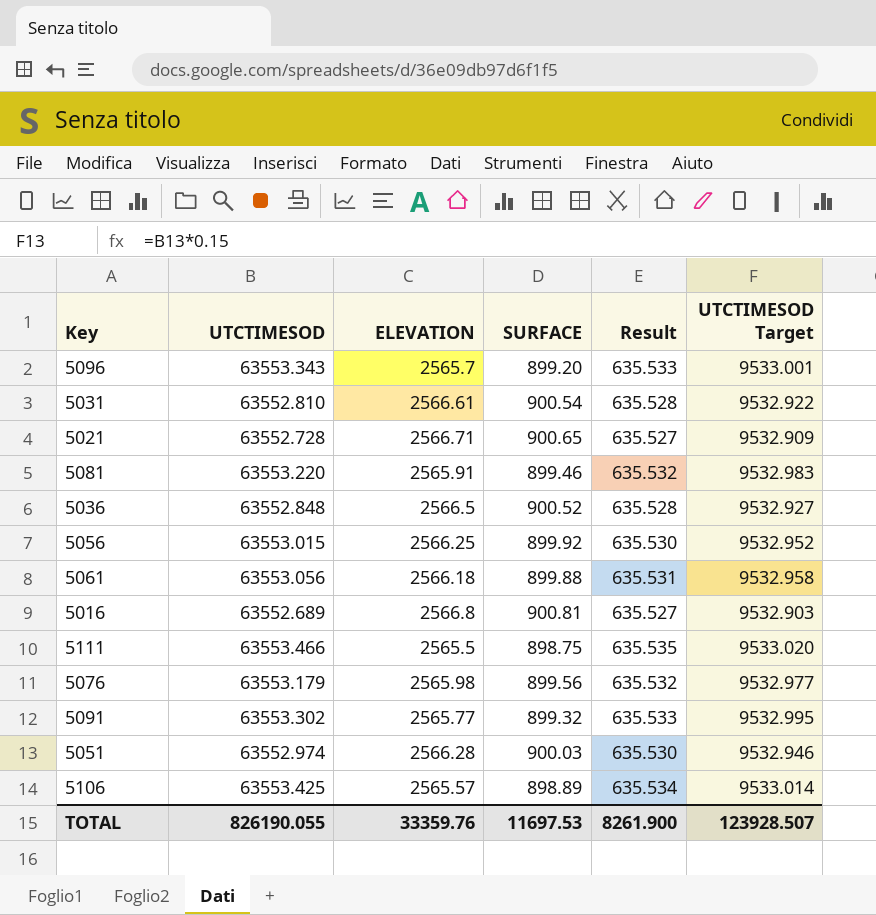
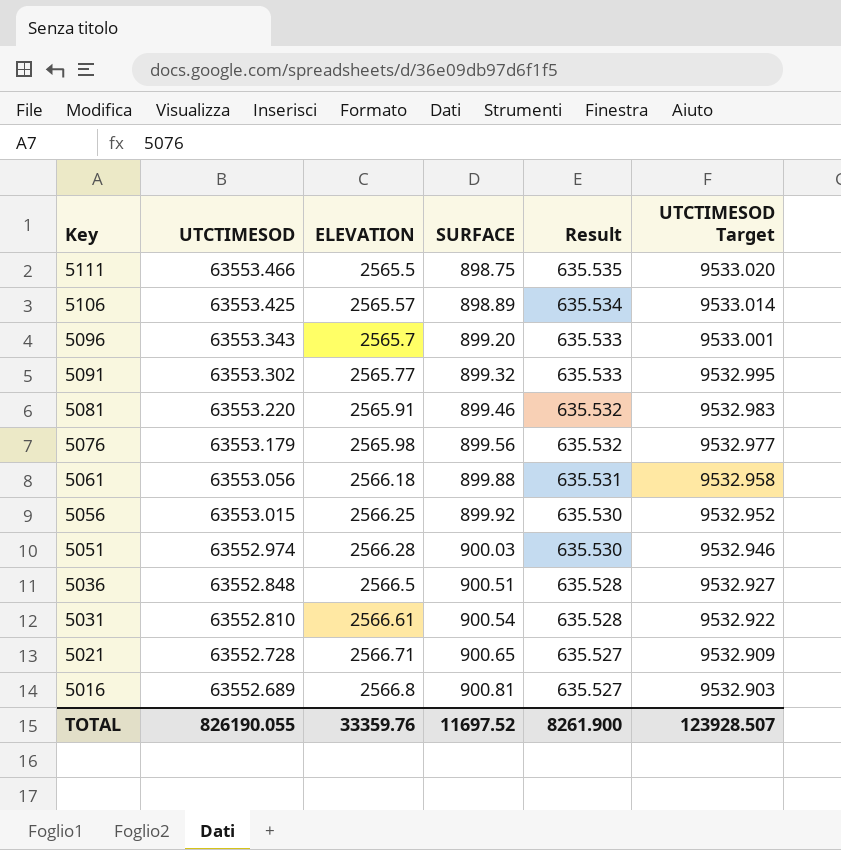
row order: none -> Key descending
5036 | SURFACE: 900.52 -> 900.51
TOTAL | SURFACE: 11697.53 -> 11697.52

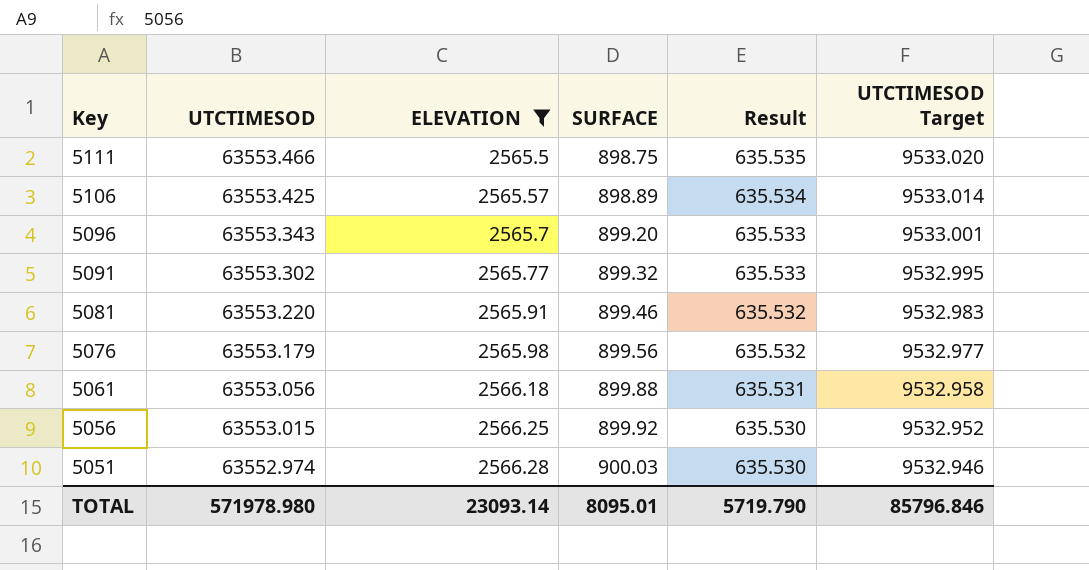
filter: none -> ELEVATION <= 2566.28
TOTAL | UTCTIMESOD: 826190.055 -> 571978.980
TOTAL | ELEVATION: 33359.76 -> 23093.14
TOTAL | SURFACE: 11697.52 -> 8095.01
TOTAL | Result: 8261.900 -> 5719.790
TOTAL | UTCTIMESOD Target: 123928.507 -> 85796.846

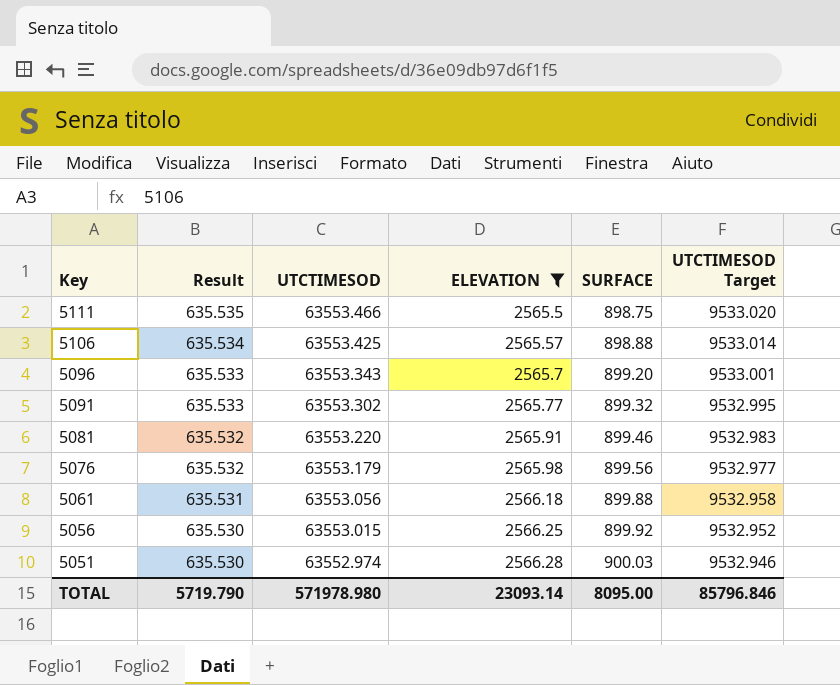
column Result | position: 5 -> 2
5106 | SURFACE: 898.89 -> 898.88
TOTAL | SURFACE: 8095.01 -> 8095.00

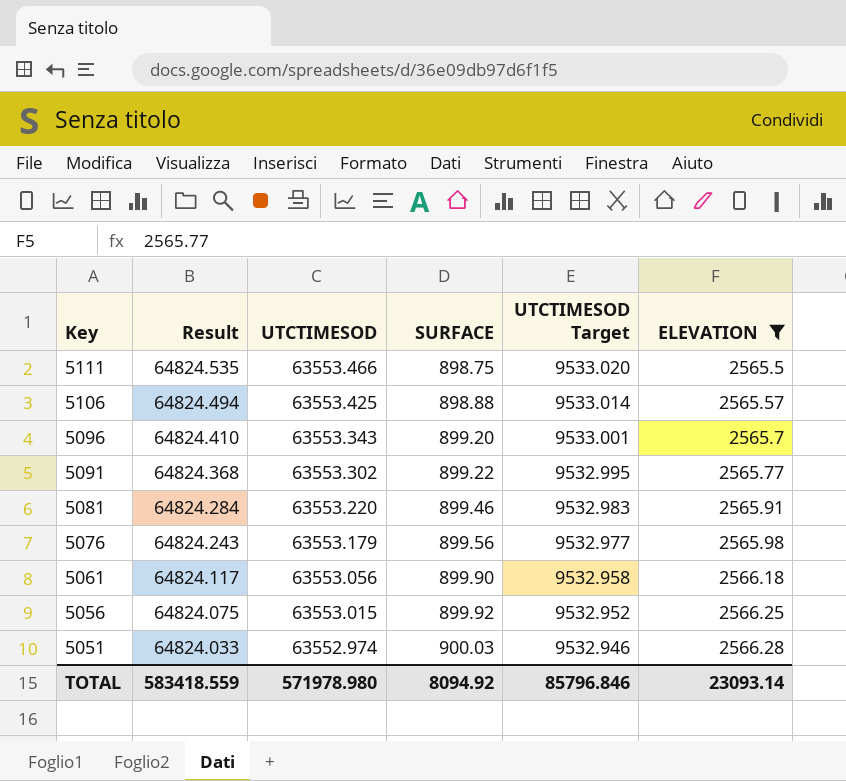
column Result | formula: [UTCTIMESOD] * 0.01 -> [UTCTIMESOD] * 1.02
column ELEVATION | position: 4 -> 6
5091 | SURFACE: 899.32 -> 899.22
5061 | SURFACE: 899.88 -> 899.90
TOTAL | Result: 5719.790 -> 583418.559
TOTAL | SURFACE: 8095.00 -> 8094.92

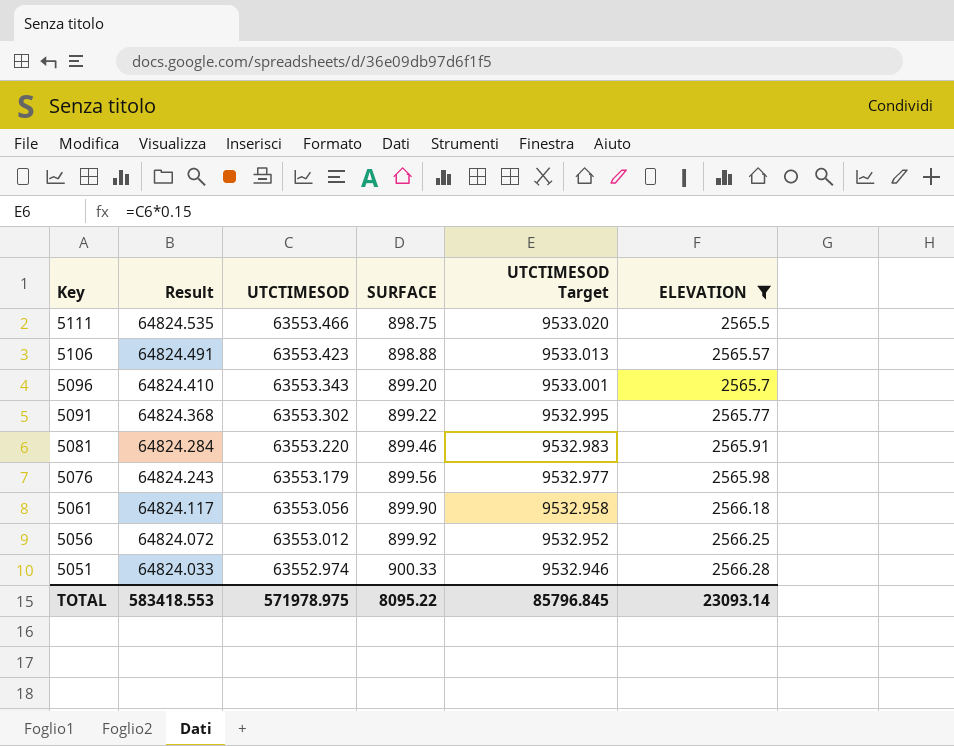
5106 | Result: 64824.494 -> 64824.491
5106 | UTCTIMESOD: 63553.425 -> 63553.423
5106 | UTCTIMESOD Target: 9533.014 -> 9533.013
5056 | Result: 64824.075 -> 64824.072
5056 | UTCTIMESOD: 63553.015 -> 63553.012
5051 | SURFACE: 900.03 -> 900.33
TOTAL | Result: 583418.559 -> 583418.553
TOTAL | UTCTIMESOD: 571978.980 -> 571978.975
TOTAL | SURFACE: 8094.92 -> 8095.22
TOTAL | UTCTIMESOD Target: 85796.846 -> 85796.845

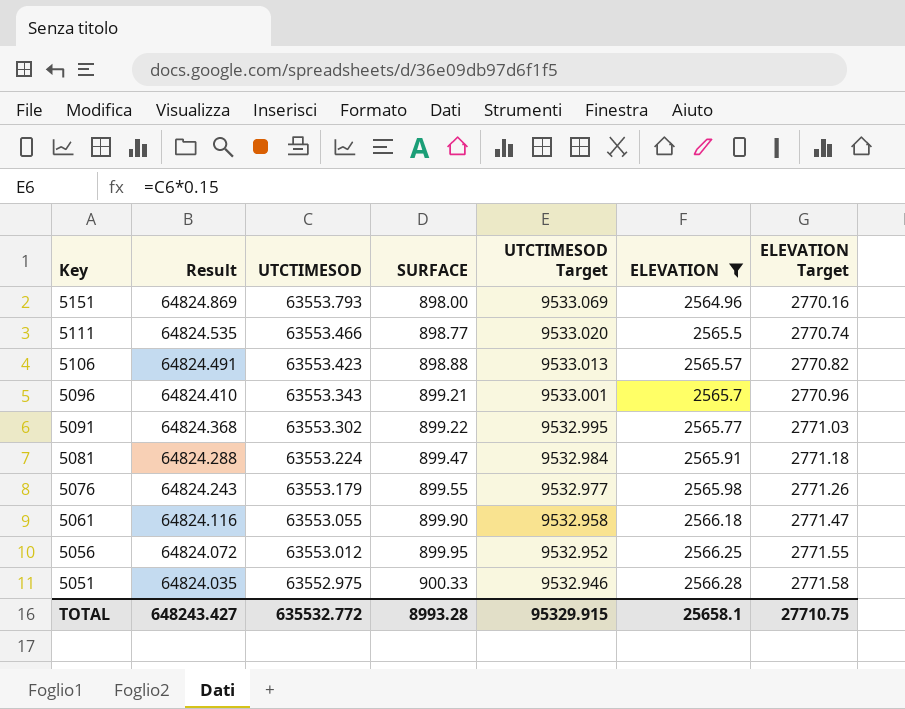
column ELEVATION Target | formula: none -> [ELEVATION] * 1.08
row 5151: none -> 64824.869 | 63553.793 | 898.00 | 9533.069 | 2564.96 | 2770.16
5111 | SURFACE: 898.75 -> 898.77
5096 | SURFACE: 899.20 -> 899.21
5081 | Result: 64824.284 -> 64824.288
5081 | UTCTIMESOD: 63553.220 -> 63553.224
5081 | SURFACE: 899.46 -> 899.47
5081 | UTCTIMESOD Target: 9532.983 -> 9532.984
5076 | SURFACE: 899.56 -> 899.55
5061 | Result: 64824.117 -> 64824.116
5061 | UTCTIMESOD: 63553.056 -> 63553.055
5056 | SURFACE: 899.92 -> 899.95
5051 | Result: 64824.033 -> 64824.035
5051 | UTCTIMESOD: 63552.974 -> 63552.975
TOTAL | Result: 583418.553 -> 648243.427
TOTAL | UTCTIMESOD: 571978.975 -> 635532.772
TOTAL | SURFACE: 8095.22 -> 8993.28
TOTAL | UTCTIMESOD Target: 85796.845 -> 95329.915
TOTAL | ELEVATION: 23093.14 -> 25658.1

